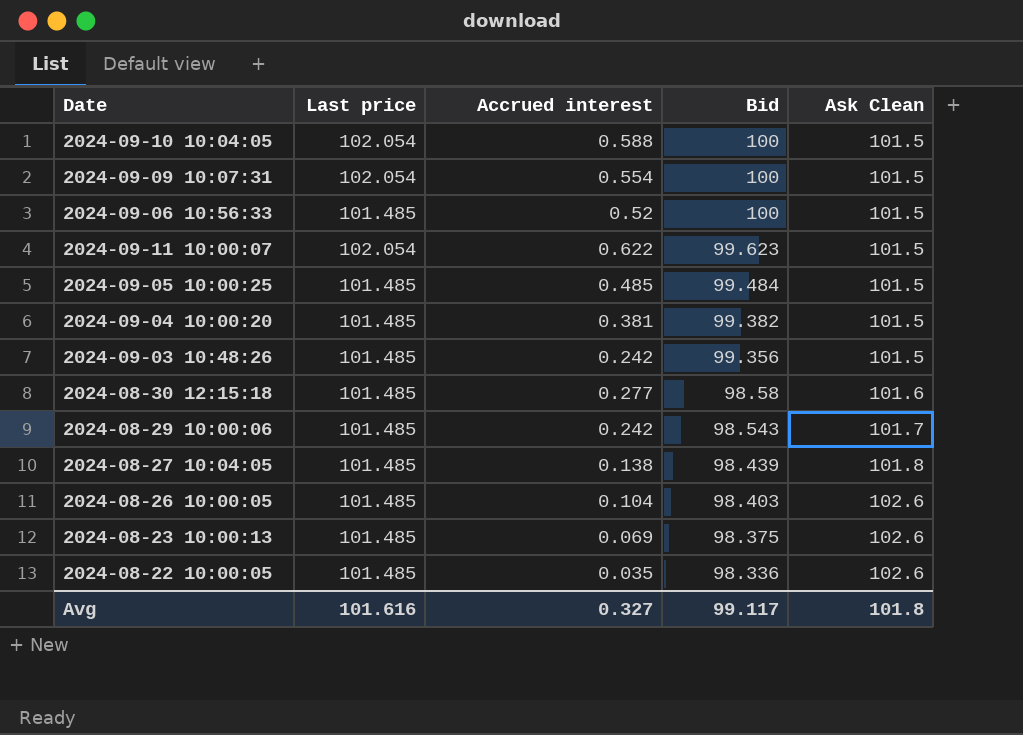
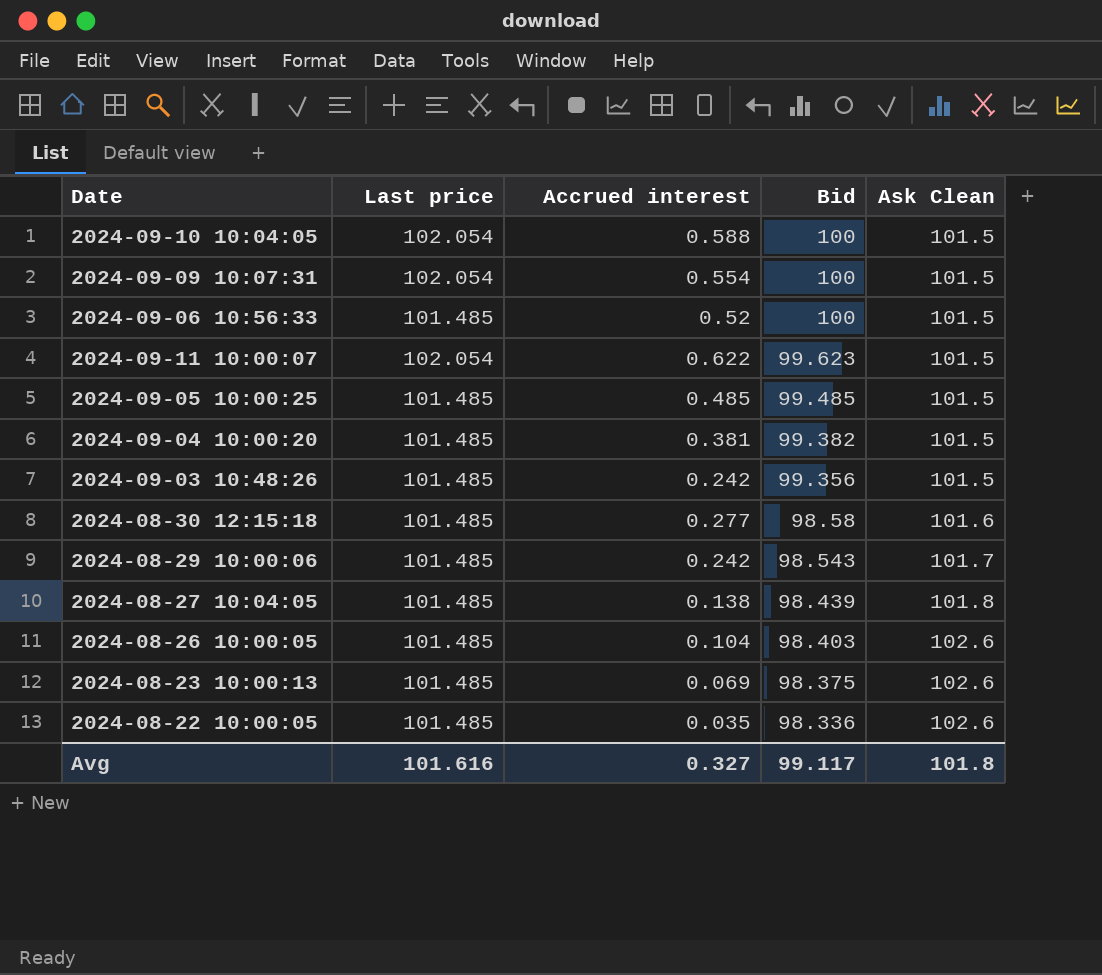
2024-09-05 10:00:25 | Bid: 99.484 -> 99.485

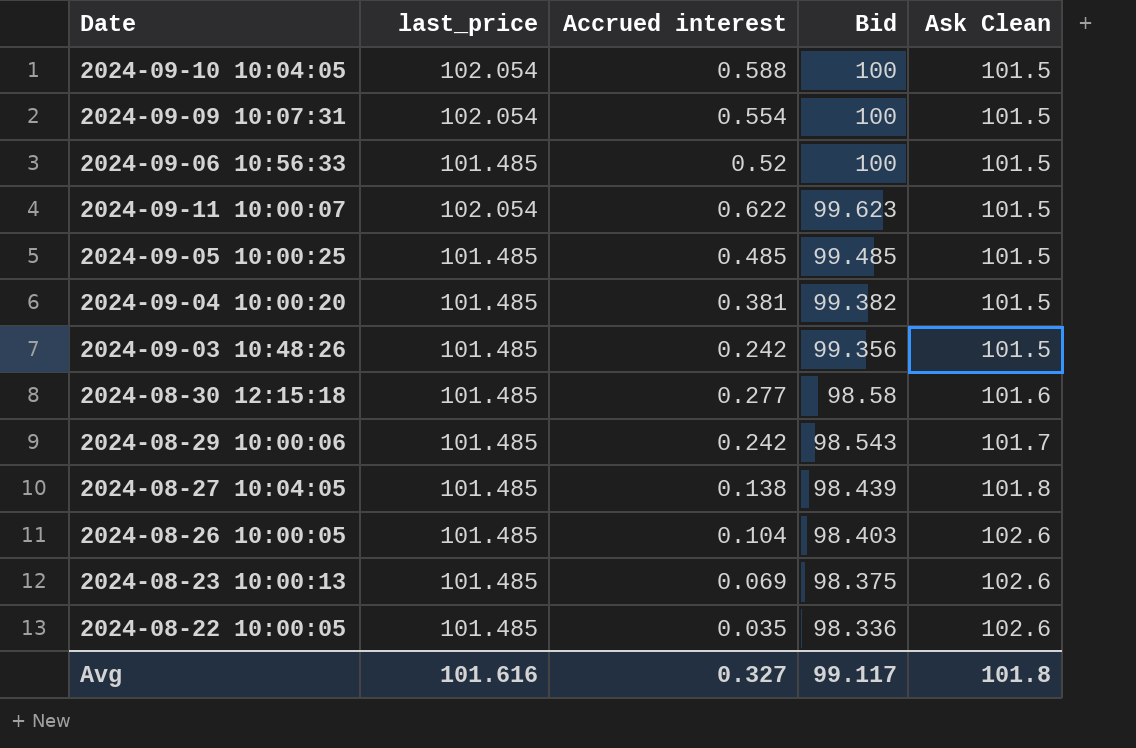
column name: Last price -> last_price

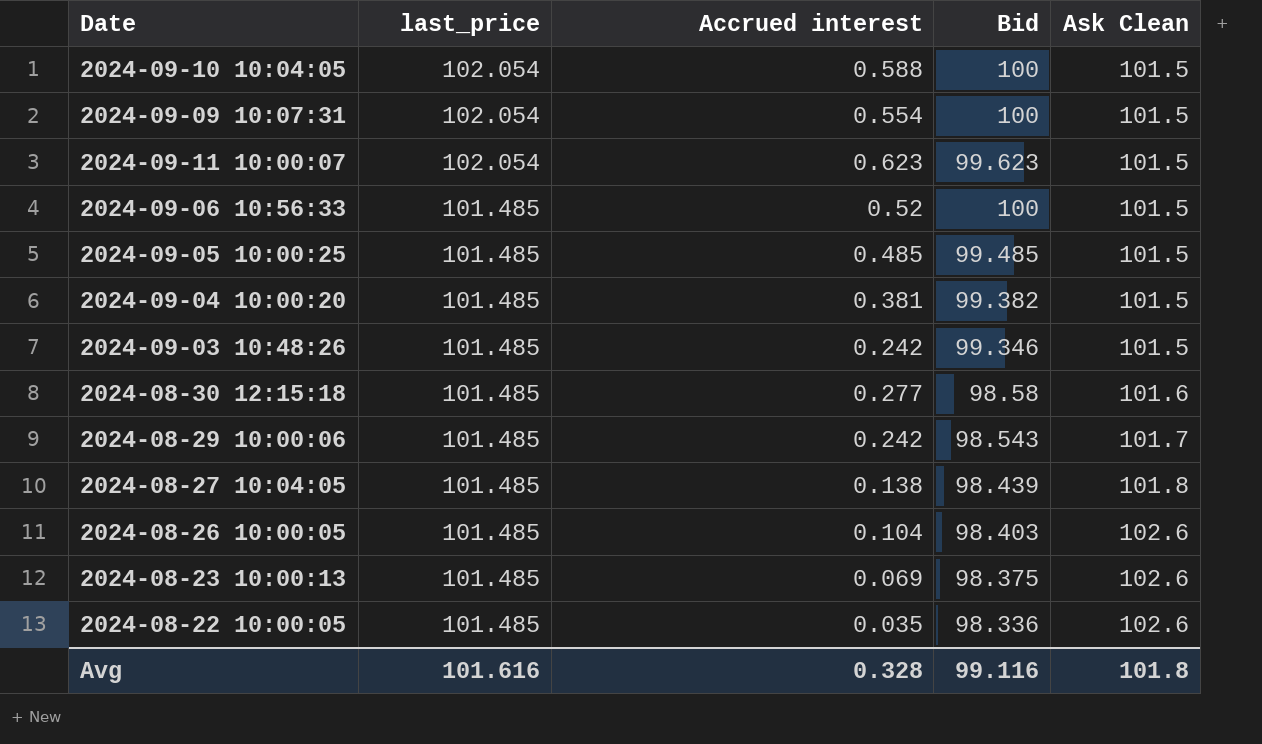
row order: Bid descending -> last_price descending
2024-09-11 10:00:07 | Accrued interest: 0.622 -> 0.623
2024-09-03 10:48:26 | Bid: 99.356 -> 99.346
Avg | Accrued interest: 0.327 -> 0.328
Avg | Bid: 99.117 -> 99.116

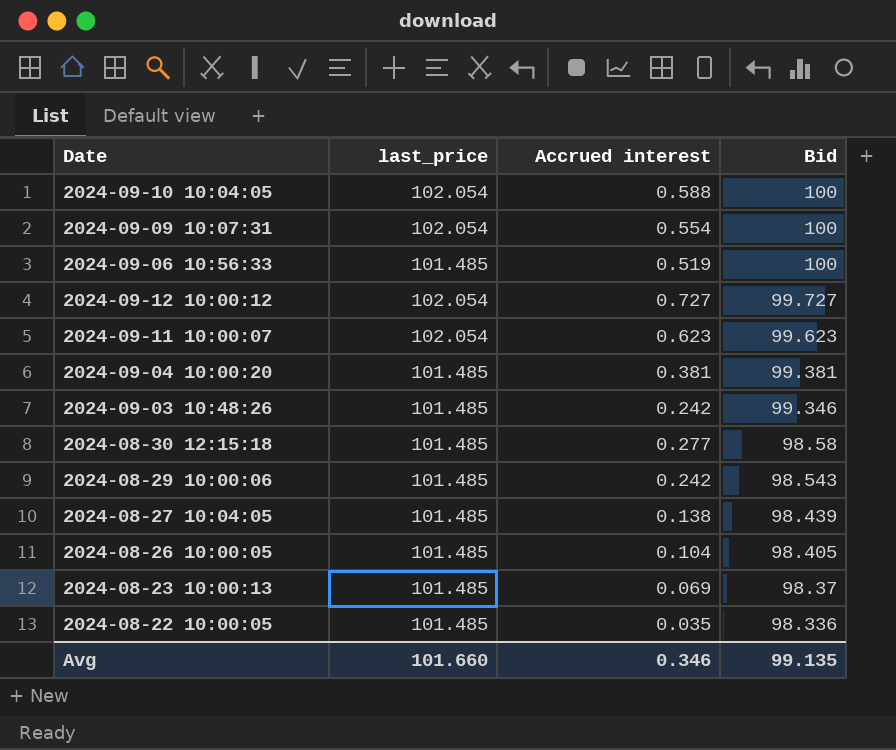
row order: last_price descending -> Bid descending
column Ask Clean | position: 5 -> none
row 2024-09-05 10:00:25: 101.485 | 0.485 | 99.485 | 101.5 -> none
2024-09-06 10:56:33 | Accrued interest: 0.52 -> 0.519
row 2024-09-12 10:00:12: none -> 102.054 | 0.727 | 99.727
2024-09-04 10:00:20 | Bid: 99.382 -> 99.381
2024-08-26 10:00:05 | Bid: 98.403 -> 98.405
2024-08-23 10:00:13 | Bid: 98.375 -> 98.37
Avg | last_price: 101.616 -> 101.660
Avg | Accrued interest: 0.328 -> 0.346
Avg | Bid: 99.116 -> 99.135

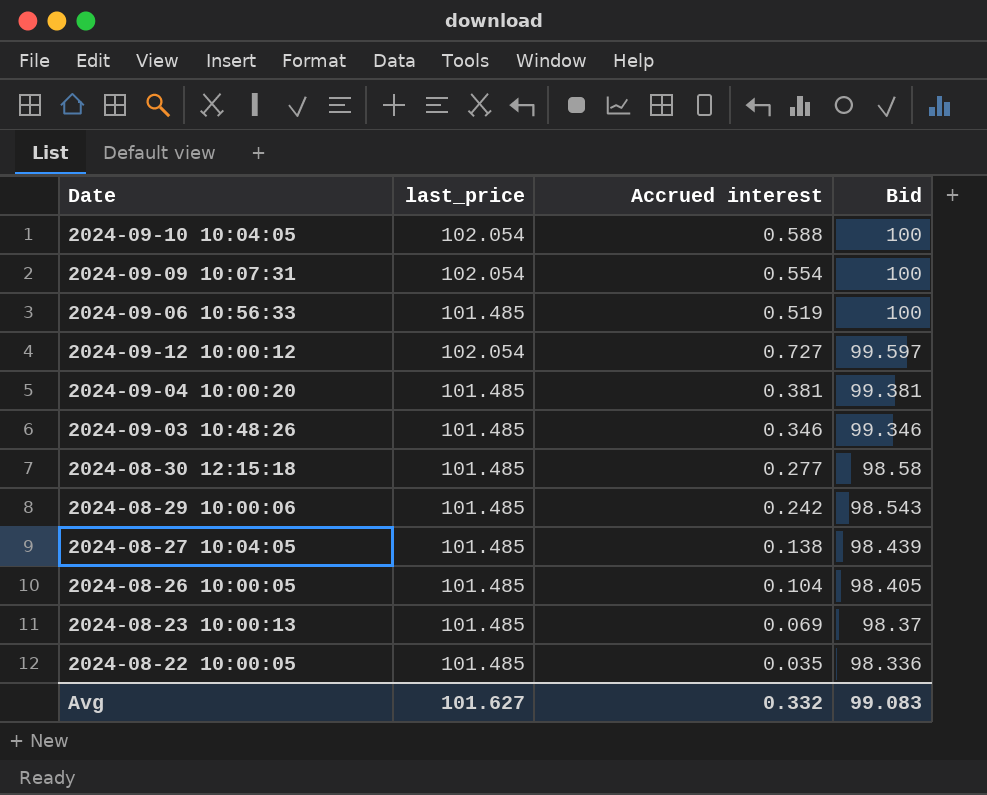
row 2024-09-11 10:00:07: 102.054 | 0.623 | 99.623 -> none
2024-09-12 10:00:12 | Bid: 99.727 -> 99.597
2024-09-03 10:48:26 | Accrued interest: 0.242 -> 0.346
Avg | last_price: 101.660 -> 101.627
Avg | Accrued interest: 0.346 -> 0.332
Avg | Bid: 99.135 -> 99.083

